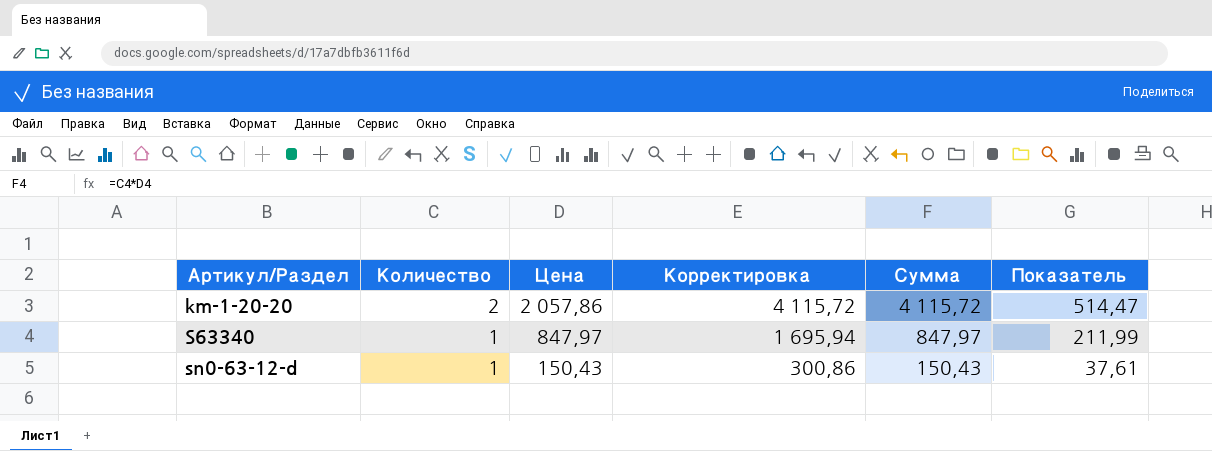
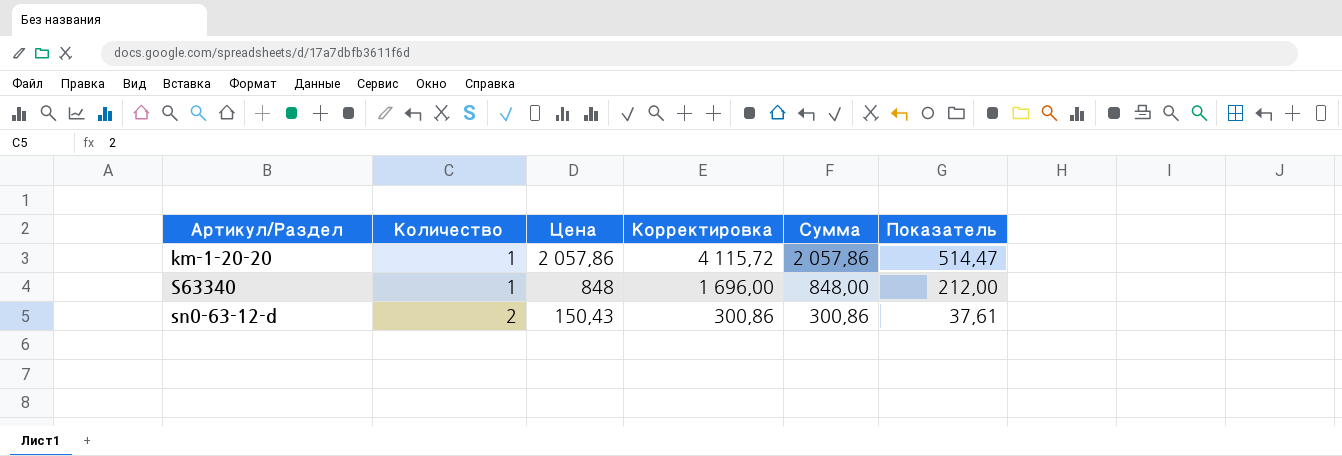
km-1-20-20 | Количество: 2 -> 1
km-1-20-20 | Сумма: 4 115,72 -> 2 057,86
S63340 | Цена: 847,97 -> 848
S63340 | Корректировка: 1 695,94 -> 1 696,00
S63340 | Сумма: 847,97 -> 848,00
S63340 | Показатель: 211,99 -> 212,00
sn0-63-12-d | Количество: 1 -> 2
sn0-63-12-d | Сумма: 150,43 -> 300,86

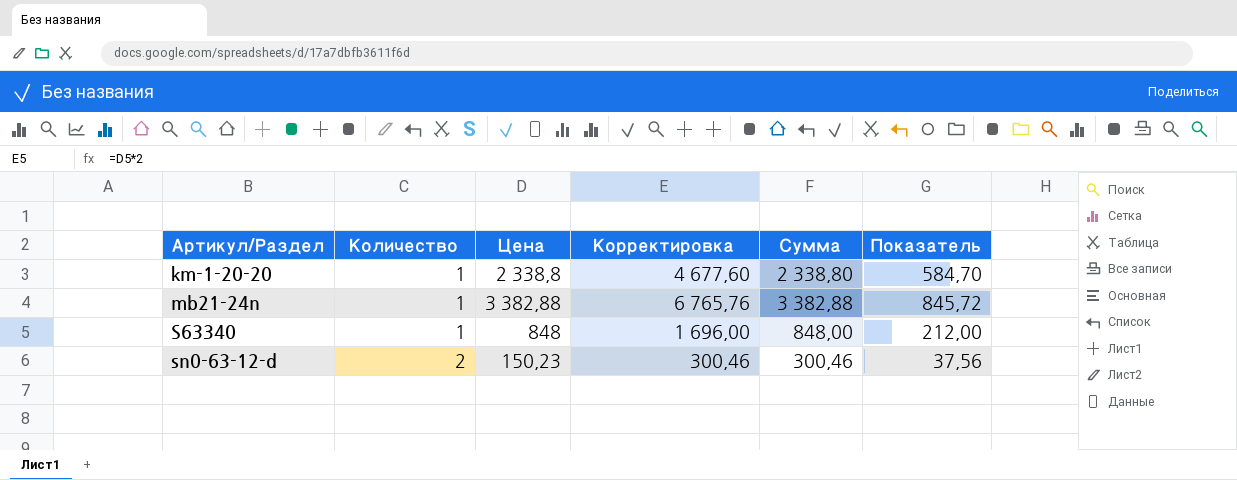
km-1-20-20 | Цена: 2 057,86 -> 2 338,8
km-1-20-20 | Корректировка: 4 115,72 -> 4 677,60
km-1-20-20 | Сумма: 2 057,86 -> 2 338,80
km-1-20-20 | Показатель: 514,47 -> 584,70
row mb21-24n: none -> 1 | 3 382,88 | 6 765,76 | 3 382,88 | 845,72
sn0-63-12-d | Цена: 150,43 -> 150,23
sn0-63-12-d | Корректировка: 300,86 -> 300,46
sn0-63-12-d | Сумма: 300,86 -> 300,46
sn0-63-12-d | Показатель: 37,61 -> 37,56

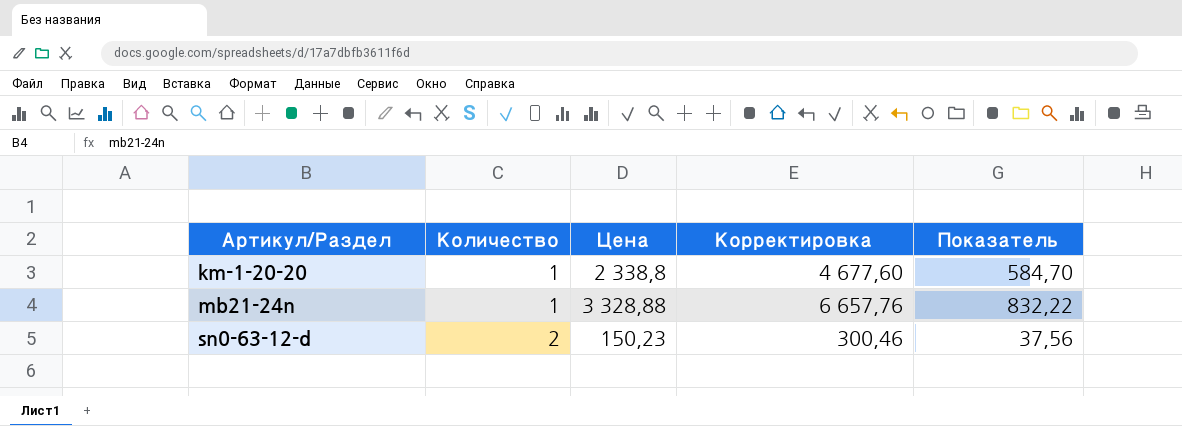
column Сумма | formula: [Количество] * [Цена] -> none
row S63340: 1 | 848 | 1 696,00 | 848,00 | 212,00 -> none
mb21-24n | Цена: 3 382,88 -> 3 328,88
mb21-24n | Корректировка: 6 765,76 -> 6 657,76
mb21-24n | Показатель: 845,72 -> 832,22

